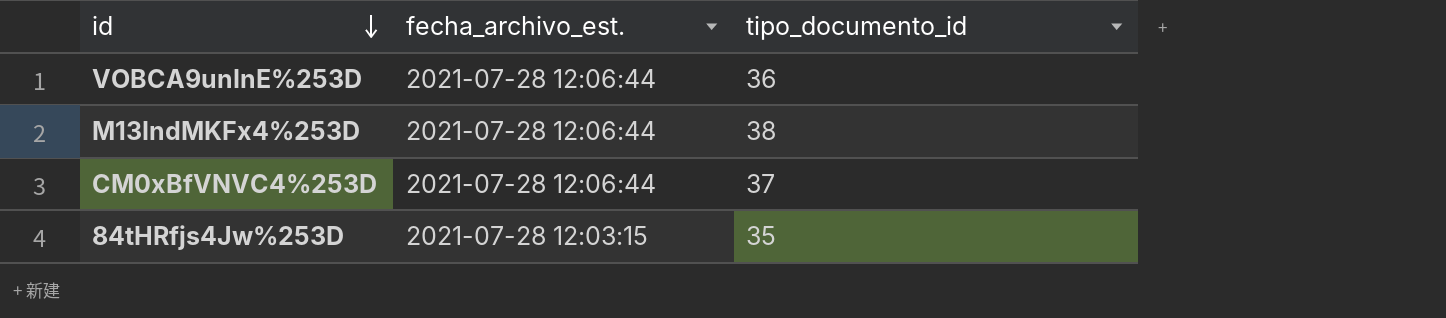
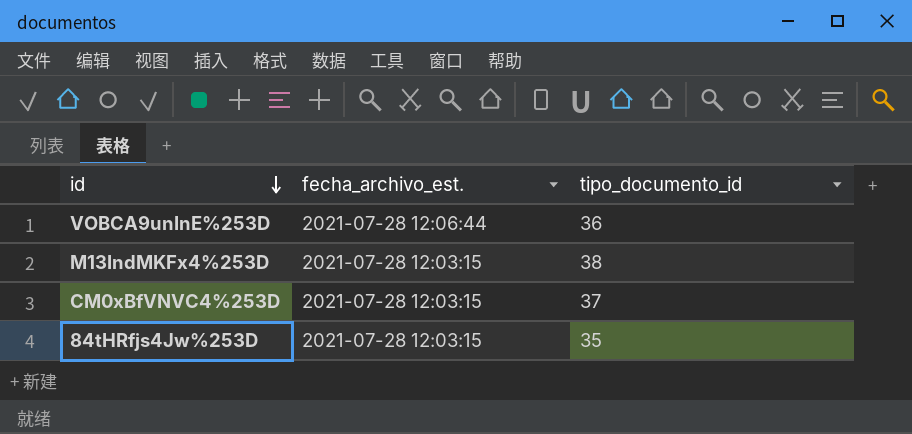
M13IndMKFx4%253D | fecha_archivo_est.: 2021-07-28 12:06:44 -> 2021-07-28 12:03:15
CM0xBfVNVC4%253D | fecha_archivo_est.: 2021-07-28 12:06:44 -> 2021-07-28 12:03:15

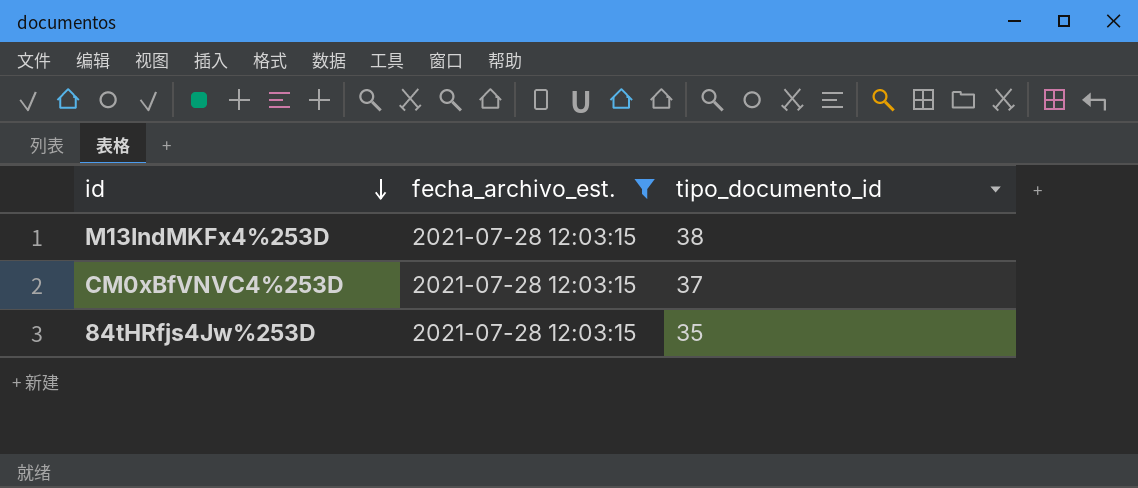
filter: none -> fecha_archivo_est. = 2021-07-28 12:03:15

